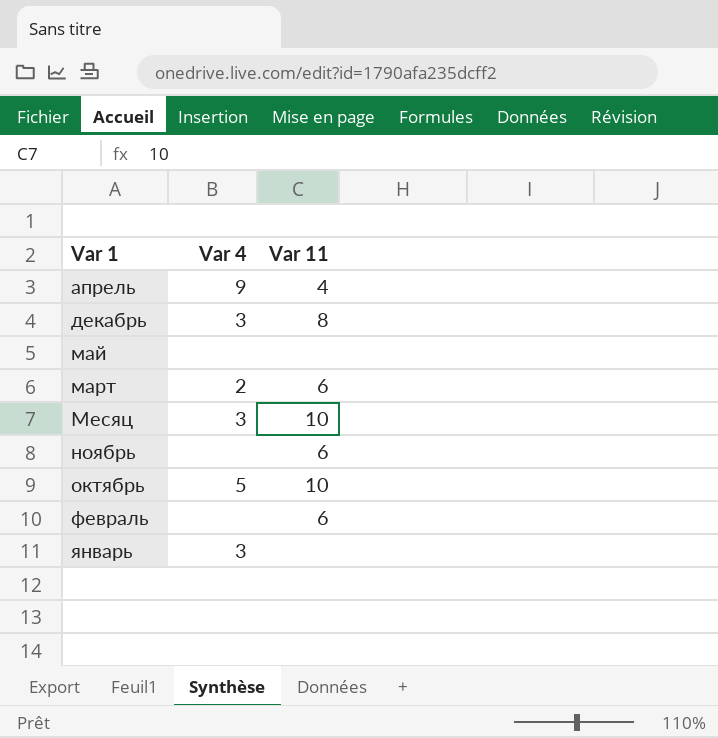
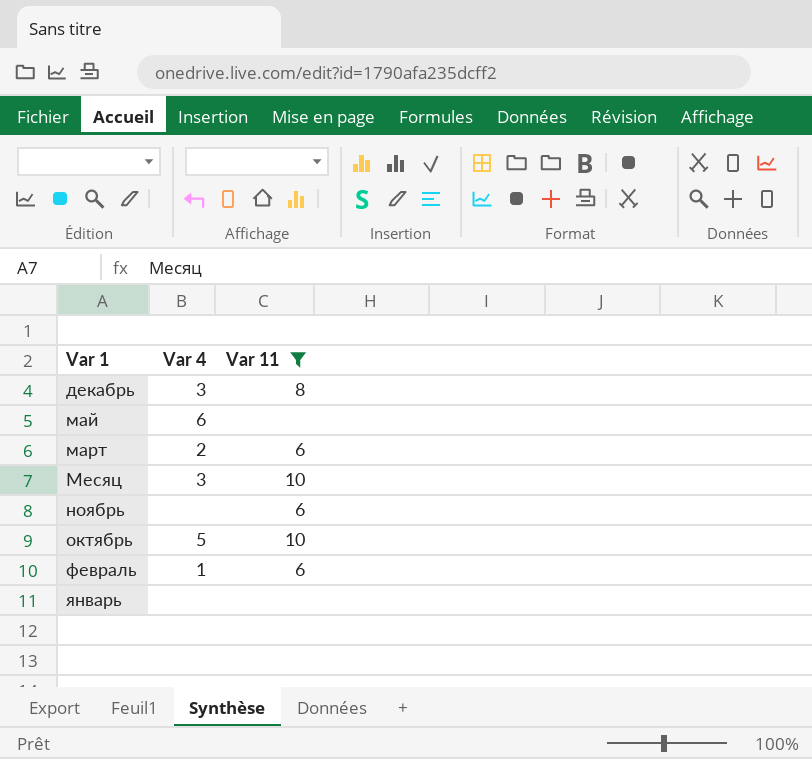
filter: none -> Var 11 != 4
май | Var 4: none -> 6
февраль | Var 4: none -> 1
январь | Var 4: 3 -> none

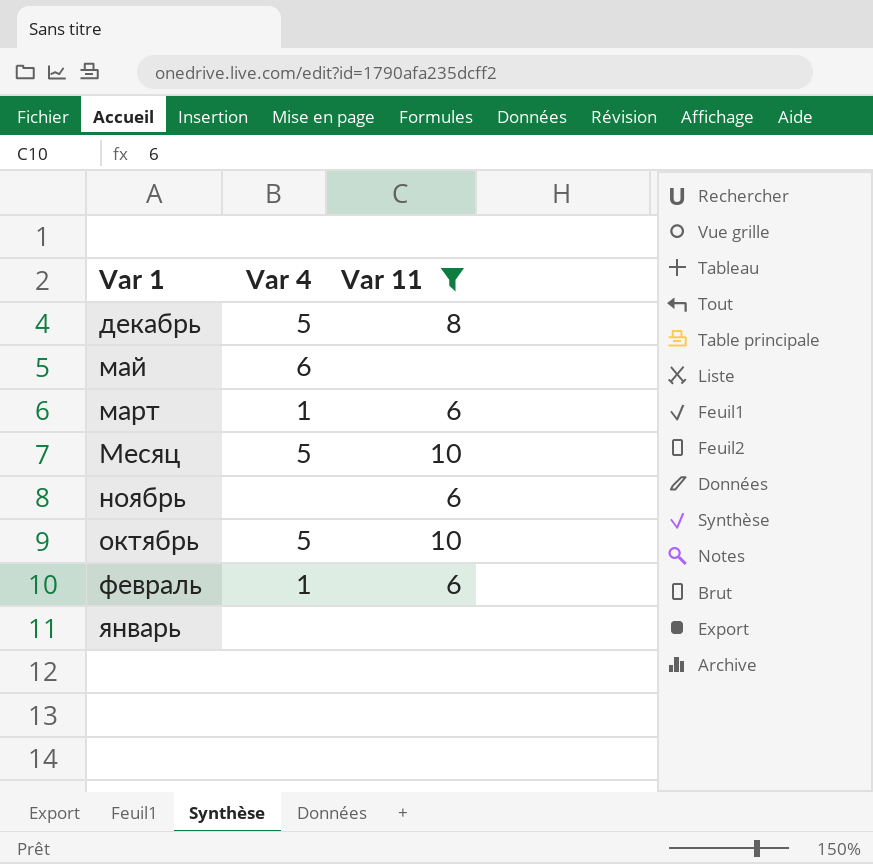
декабрь | Var 4: 3 -> 5
март | Var 4: 2 -> 1
Месяц | Var 4: 3 -> 5

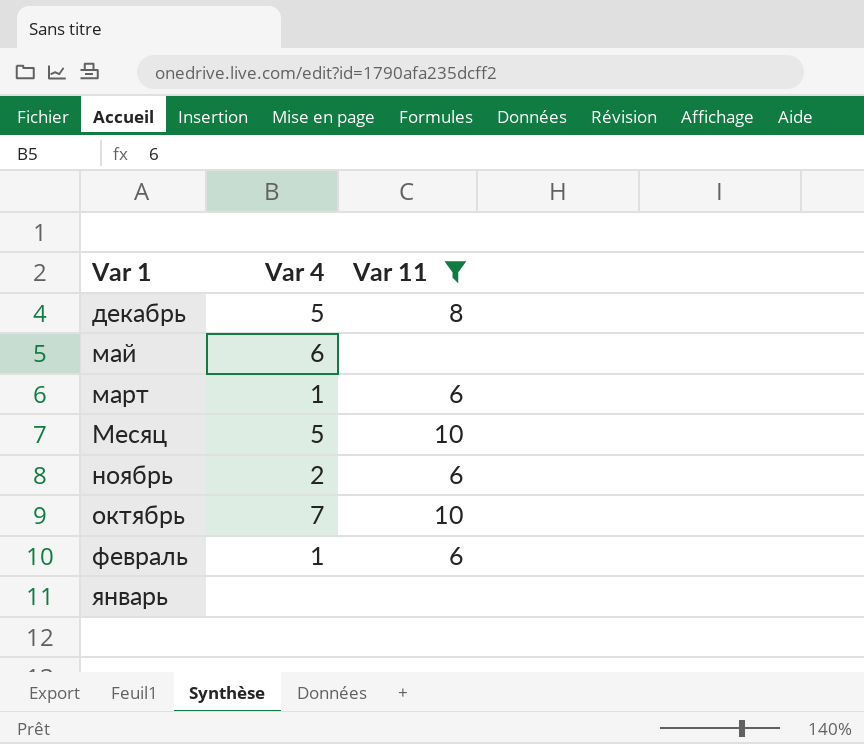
ноябрь | Var 4: none -> 2
октябрь | Var 4: 5 -> 7

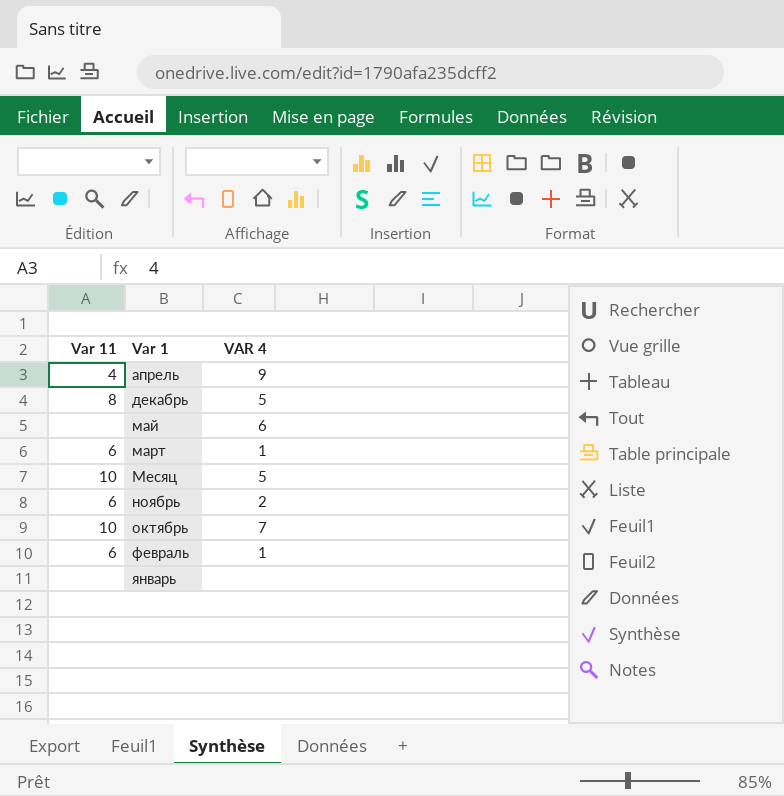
filter: Var 11 != 4 -> none
column Var 11 | position: 3 -> 1
column name: Var 4 -> VAR 4

